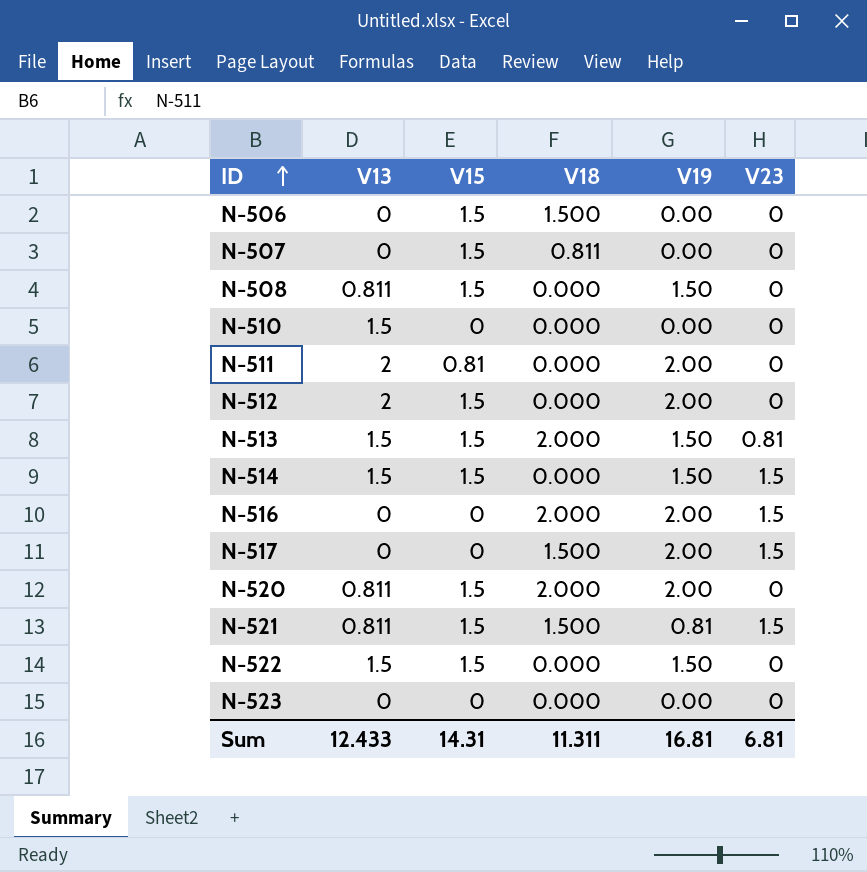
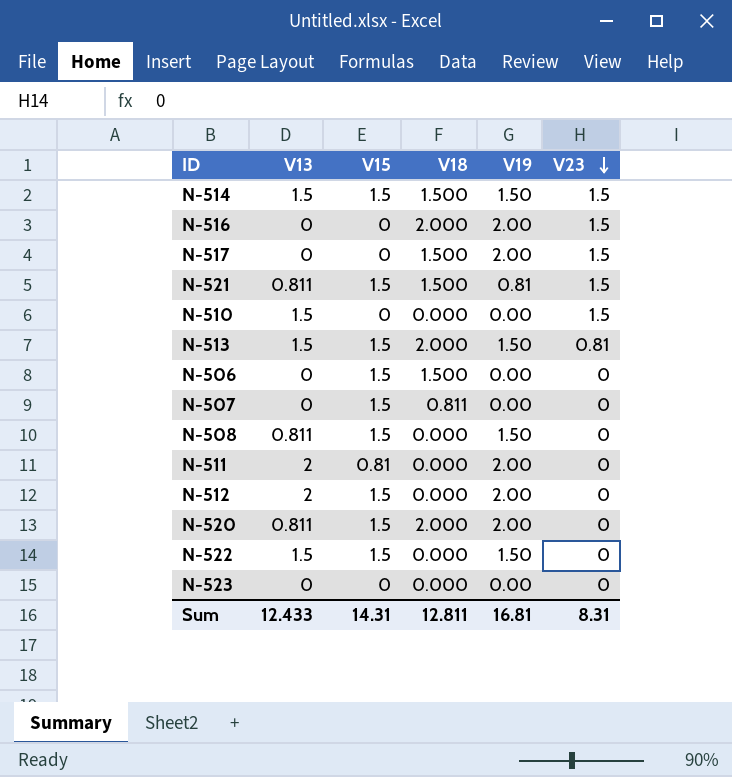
row order: ID ascending -> V23 descending
N-514 | V18: 0.000 -> 1.500
N-510 | V23: 0 -> 1.5
Sum | V18: 11.311 -> 12.811
Sum | V23: 6.81 -> 8.31

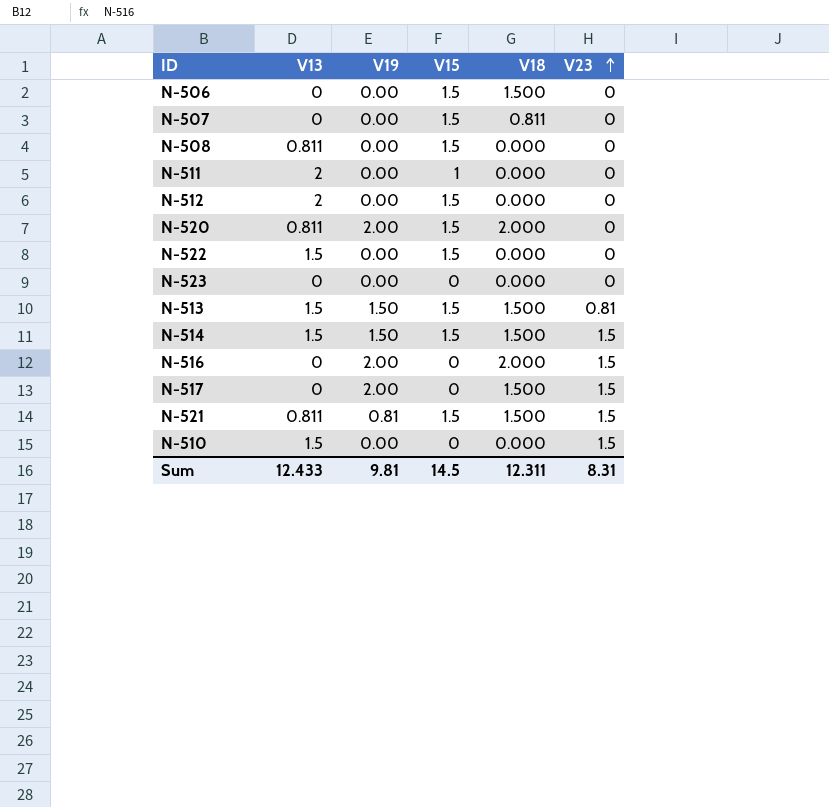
row order: V23 descending -> V23 ascending
column V19 | position: 5 -> 3
N-508 | V19: 1.50 -> 0.00
N-511 | V19: 2.00 -> 0.00
N-511 | V15: 0.81 -> 1
N-512 | V19: 2.00 -> 0.00
N-522 | V19: 1.50 -> 0.00
N-513 | V18: 2.000 -> 1.500
Sum | V19: 16.81 -> 9.81
Sum | V15: 14.31 -> 14.5
Sum | V18: 12.811 -> 12.311

